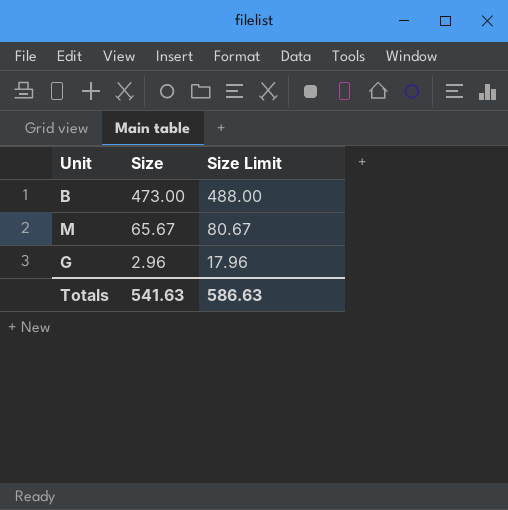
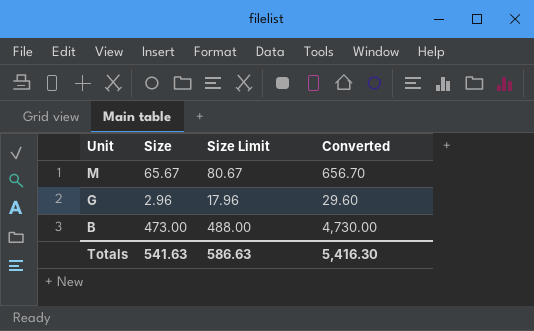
row order: Size descending -> Unit descending
column Converted | formula: none -> [Size] * 10

